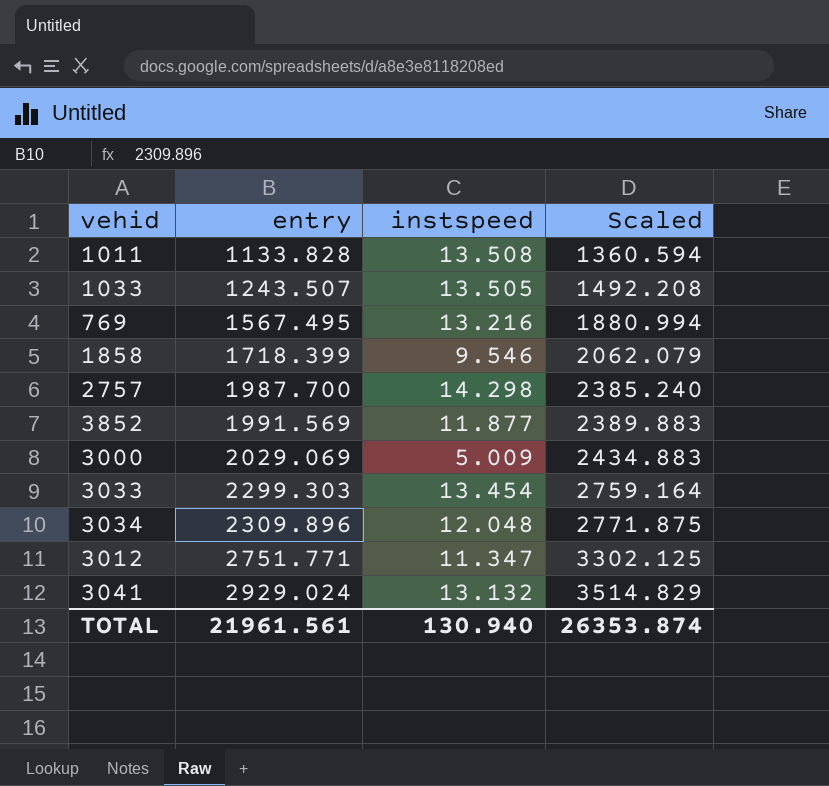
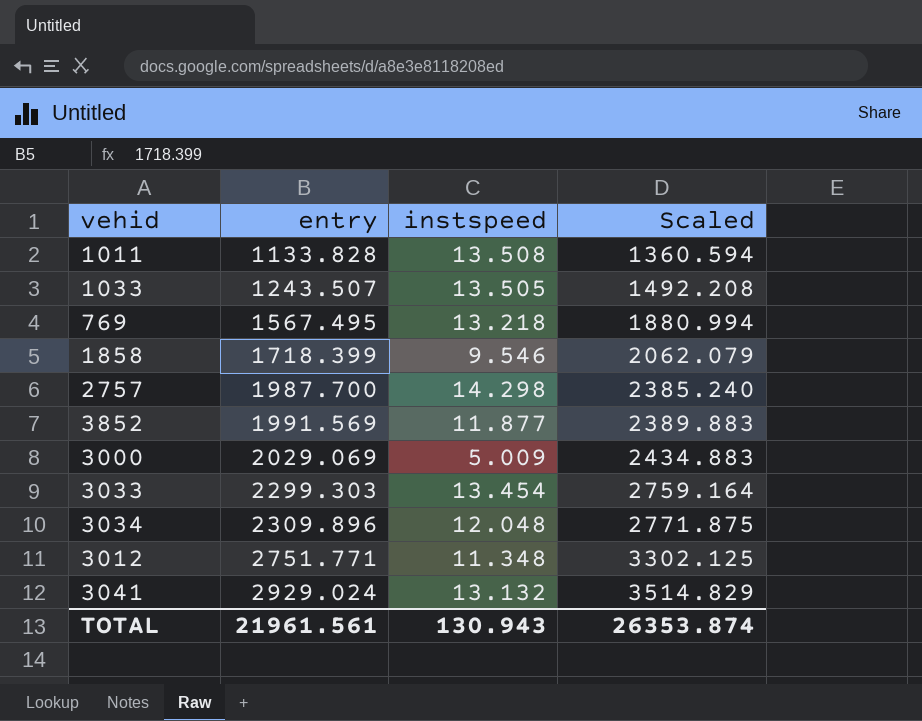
769 | instspeed: 13.216 -> 13.218
3012 | instspeed: 11.347 -> 11.348
TOTAL | instspeed: 130.940 -> 130.943

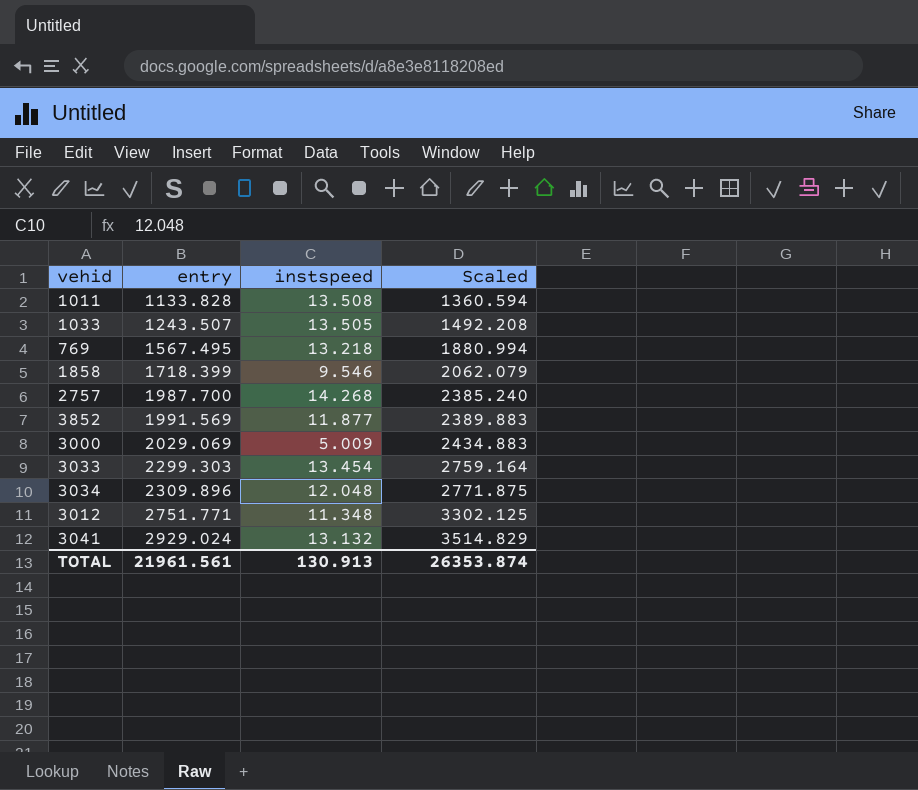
2757 | instspeed: 14.298 -> 14.268
TOTAL | instspeed: 130.943 -> 130.913

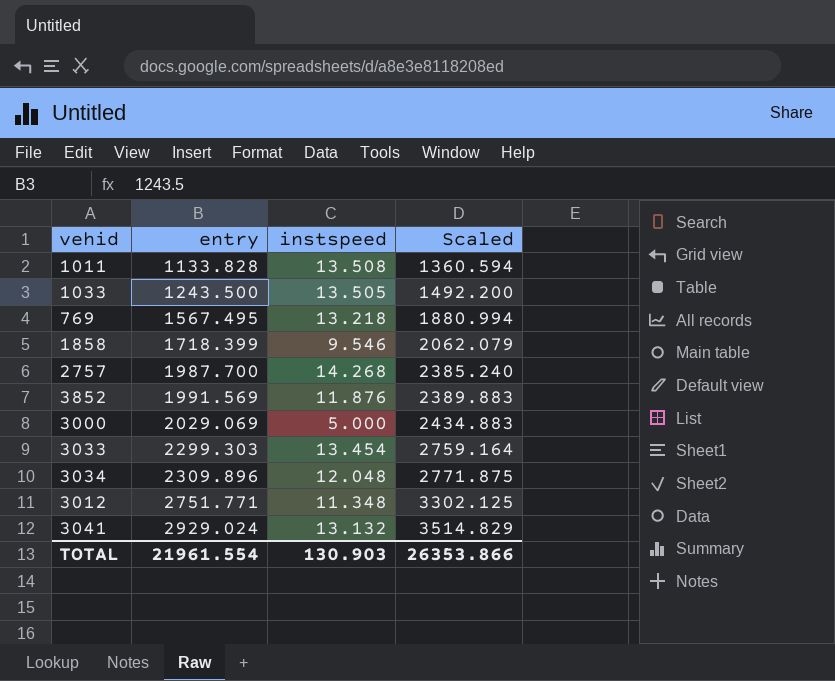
1033 | entry: 1243.507 -> 1243.500
1033 | Scaled: 1492.208 -> 1492.200
3852 | instspeed: 11.877 -> 11.876
3000 | instspeed: 5.009 -> 5.000
TOTAL | entry: 21961.561 -> 21961.554
TOTAL | instspeed: 130.913 -> 130.903
TOTAL | Scaled: 26353.874 -> 26353.866

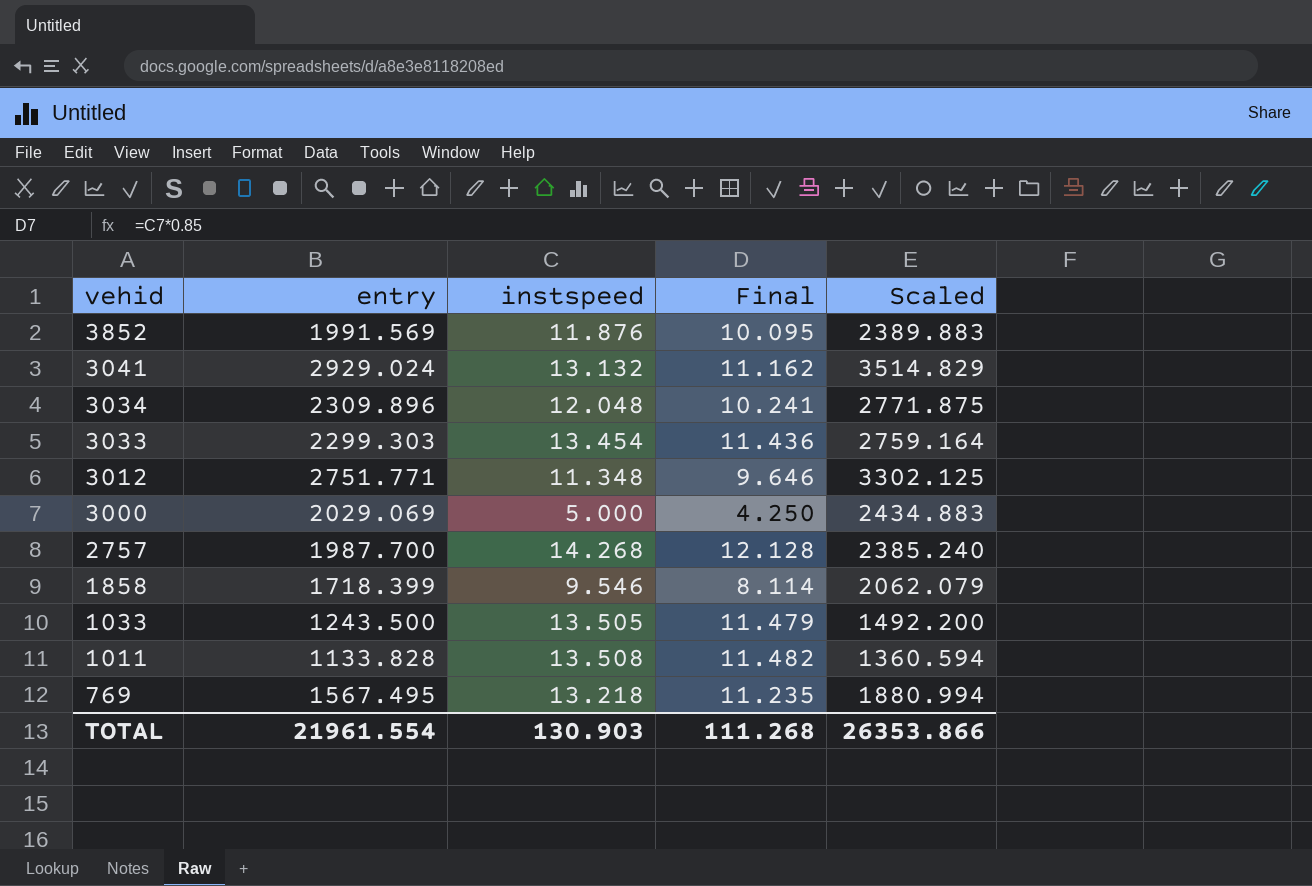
row order: entry ascending -> vehid descending
column Final | formula: none -> [instspeed] * 0.85

